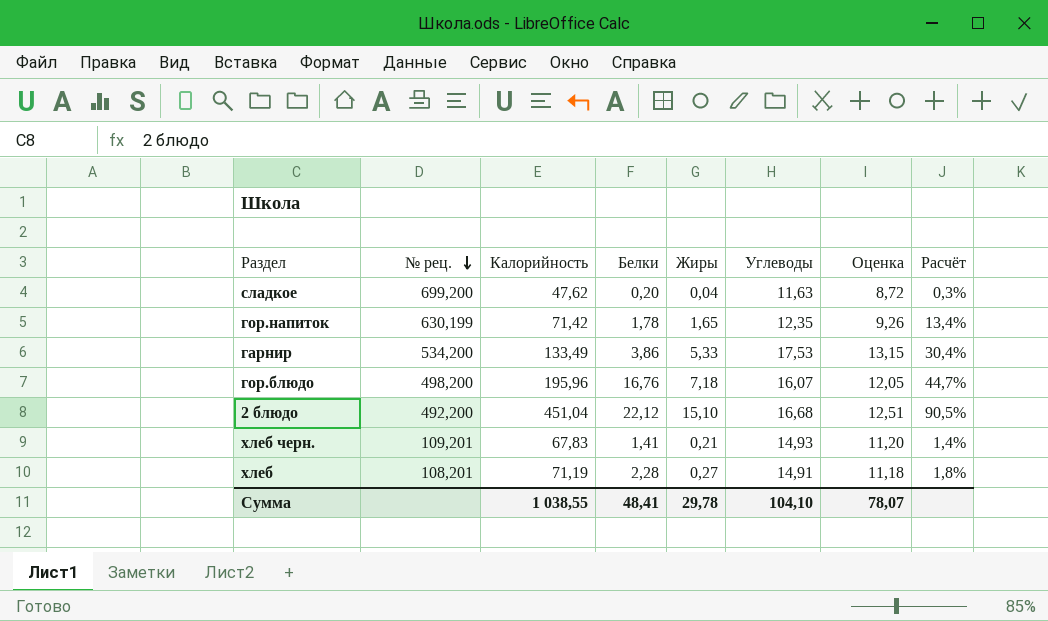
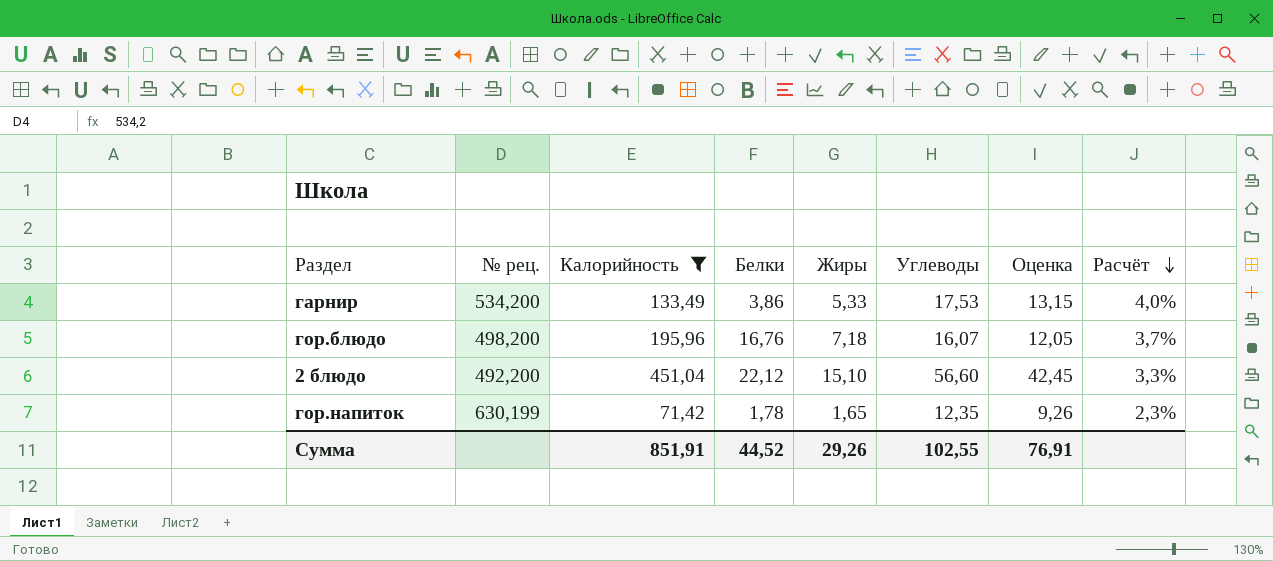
filter: none -> Калорийность >= 71,42
row order: № рец. descending -> Расчёт descending
column Расчёт | formula: [Жиры] / [Углеводы] -> [Жиры] / [Калорийность]
2 блюдо | Углеводы: 16,68 -> 56,60
2 блюдо | Оценка: 12,51 -> 42,45
Сумма | Калорийность: 1 038,55 -> 851,91
Сумма | Белки: 48,41 -> 44,52
Сумма | Жиры: 29,78 -> 29,26
Сумма | Углеводы: 104,10 -> 102,55
Сумма | Оценка: 78,07 -> 76,91

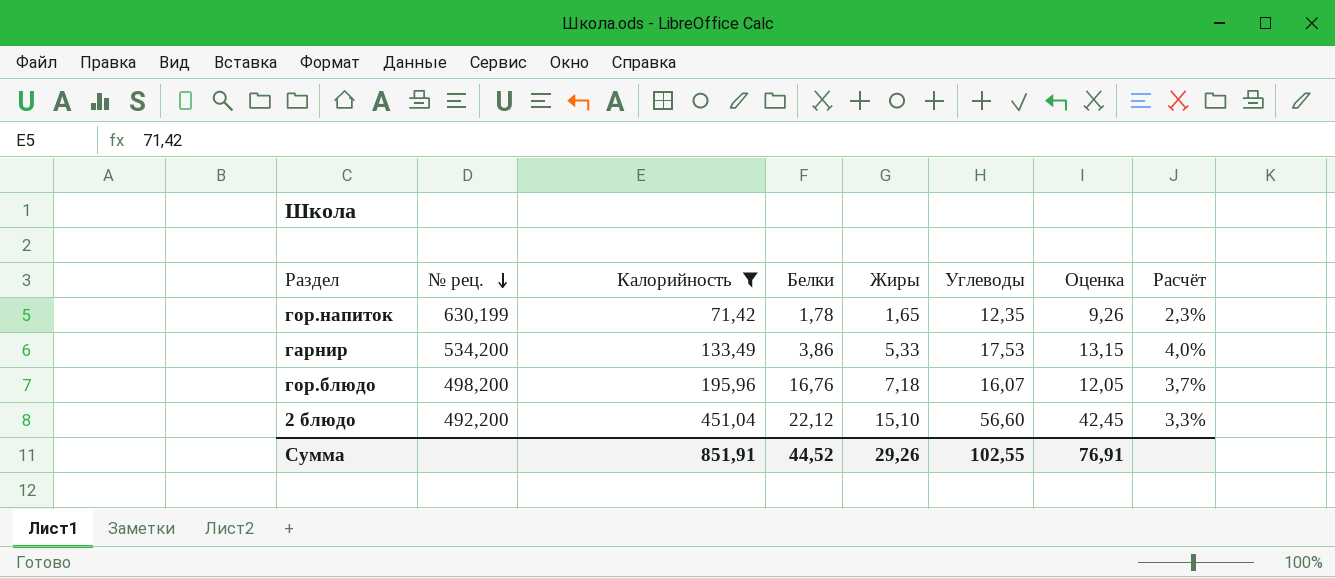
row order: Расчёт descending -> № рец. descending

